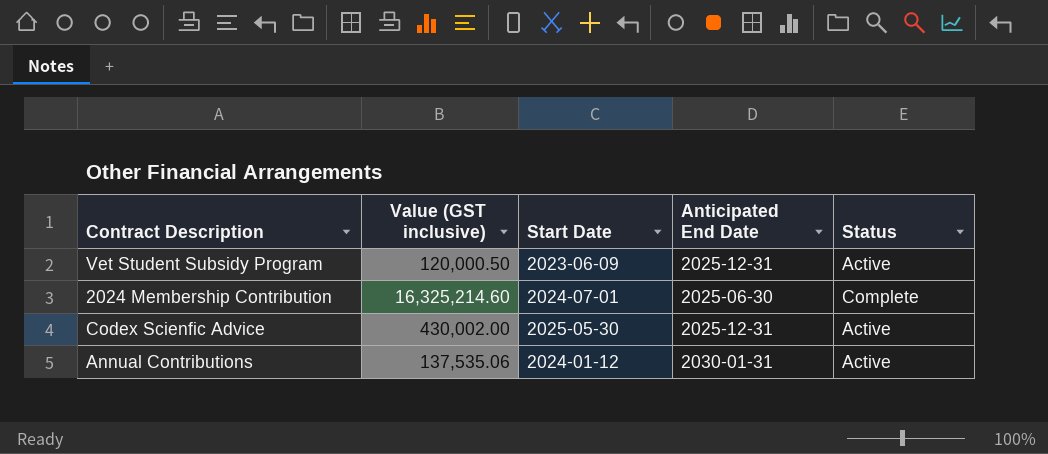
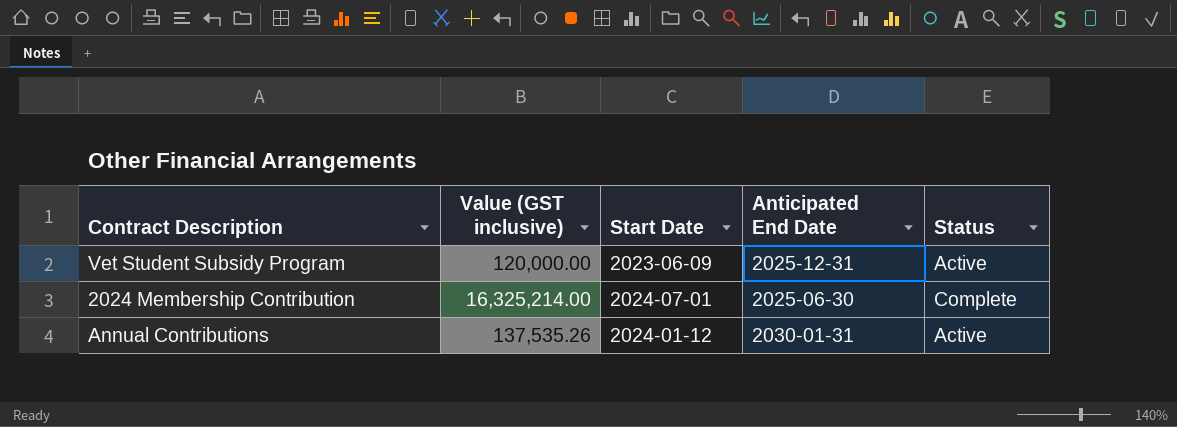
row Codex Scienfic Advice: 430,002.00 | 2025-05-30 | 2025-12-31 | Active -> none
Vet Student Subsidy Program | Value (GST inclusive): 120,000.50 -> 120,000.00
2024 Membership Contribution | Value (GST inclusive): 16,325,214.60 -> 16,325,214.00
Annual Contributions | Value (GST inclusive): 137,535.06 -> 137,535.26

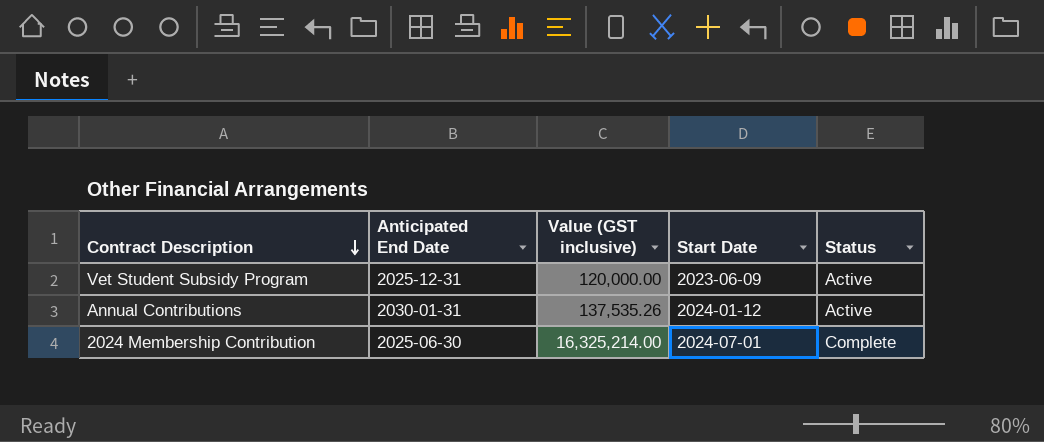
row order: none -> Contract Description descending
column Anticipated End Date | position: 4 -> 2

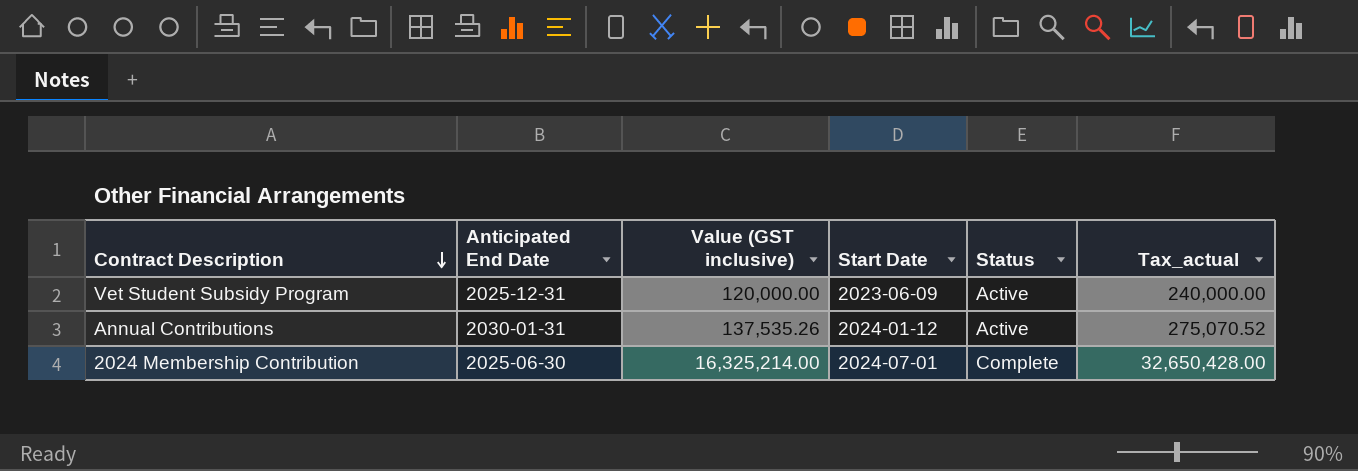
column Tax_actual | formula: none -> [Value (GST inclusive)] * 2

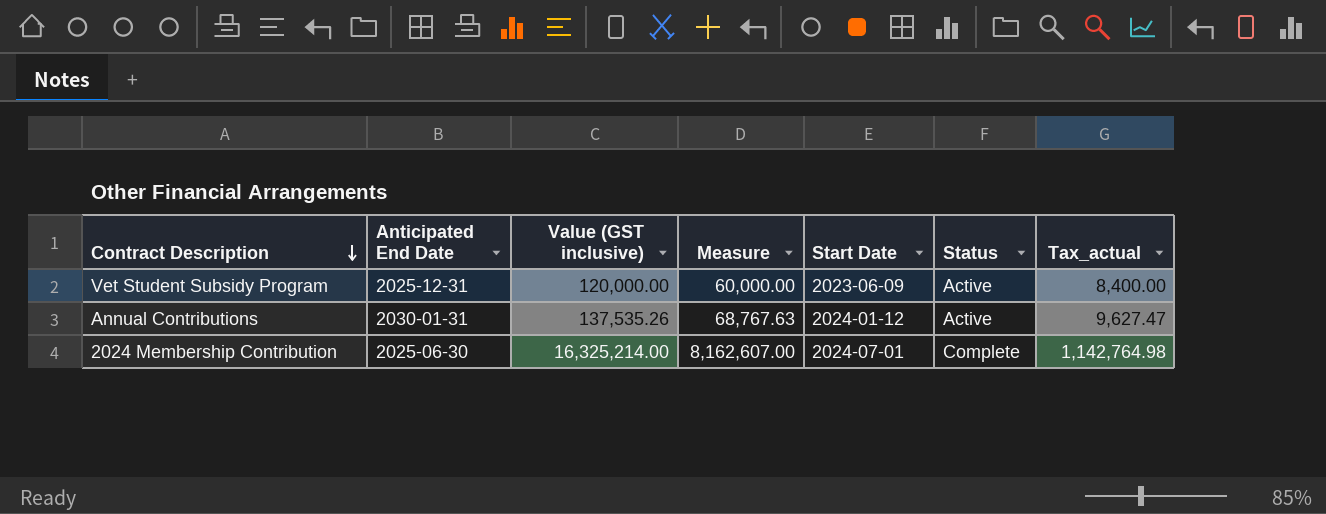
column Measure | formula: none -> [Value (GST inclusive)] * 0.5
column Tax_actual | formula: [Value (GST inclusive)] * 2 -> [Value (GST inclusive)] * 0.07

